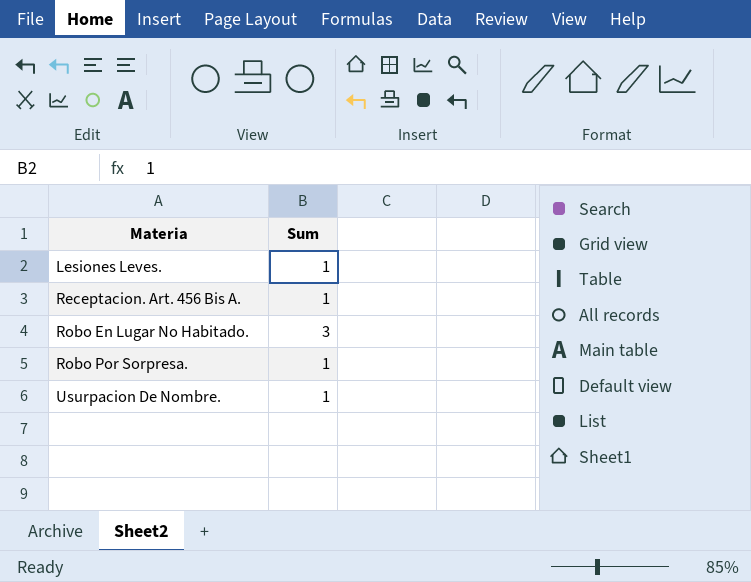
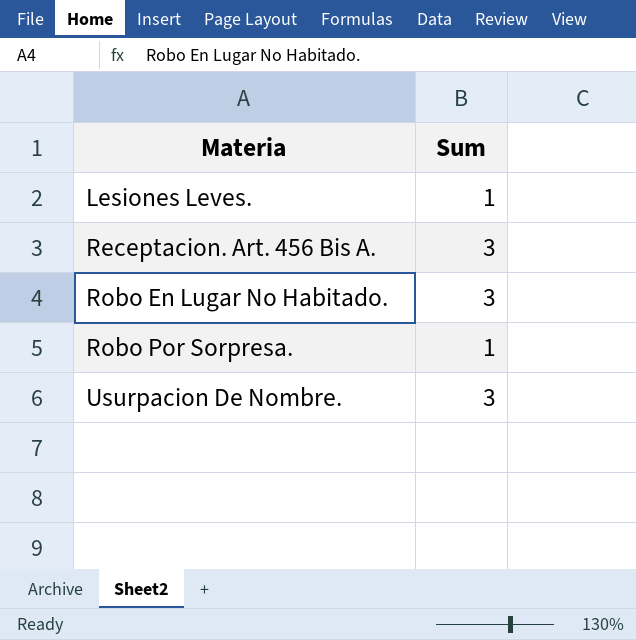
Receptacion. Art. 456 Bis A. | Sum: 1 -> 3
Usurpacion De Nombre. | Sum: 1 -> 3

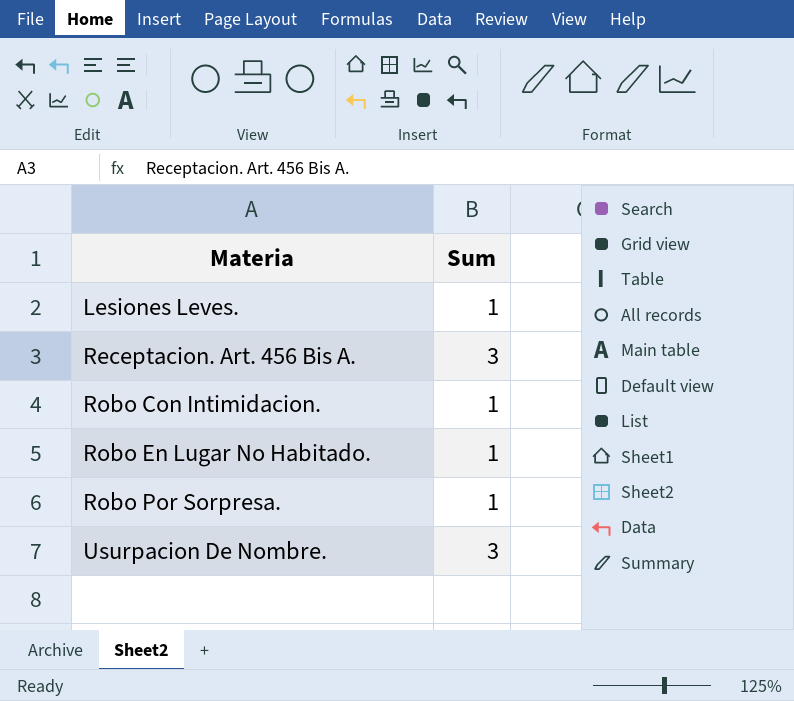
row Robo Con Intimidacion.: none -> 1
Robo En Lugar No Habitado. | Sum: 3 -> 1

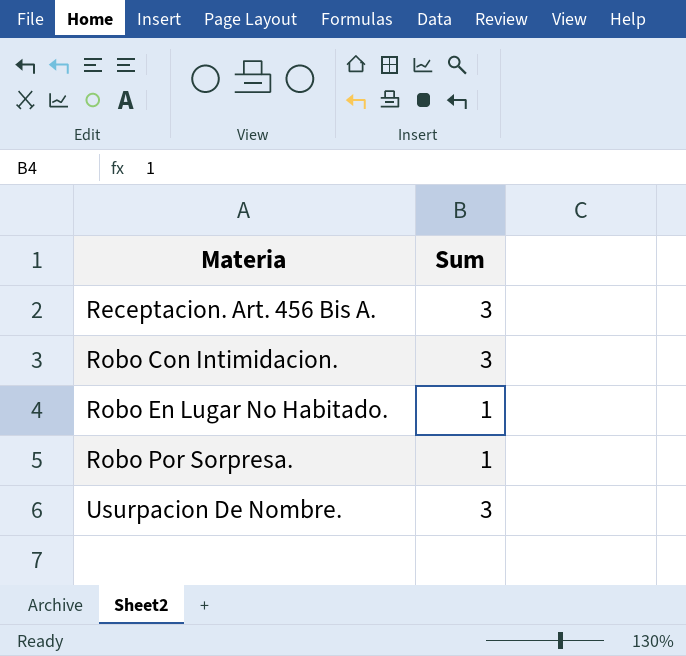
row Lesiones Leves.: 1 -> none
Robo Con Intimidacion. | Sum: 1 -> 3

